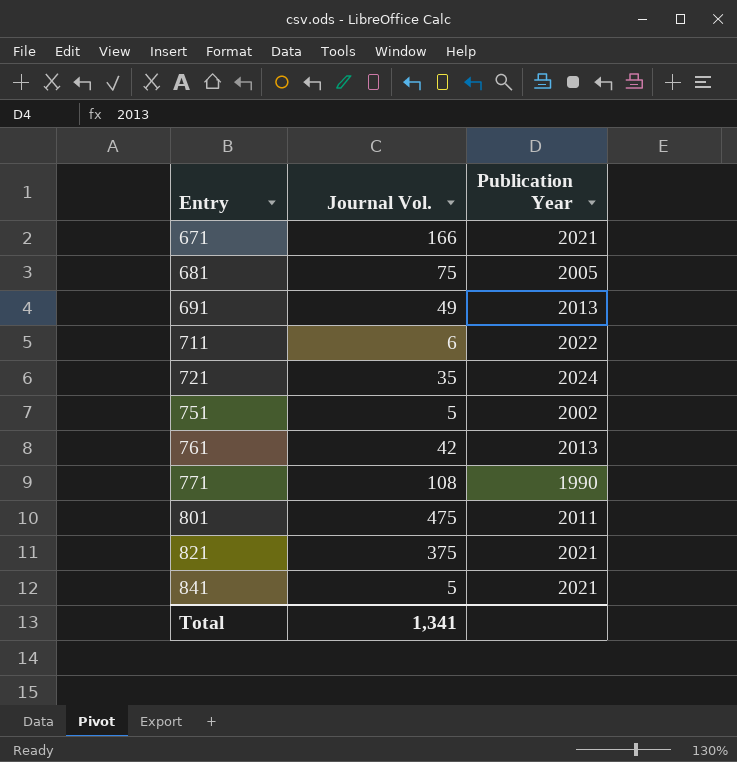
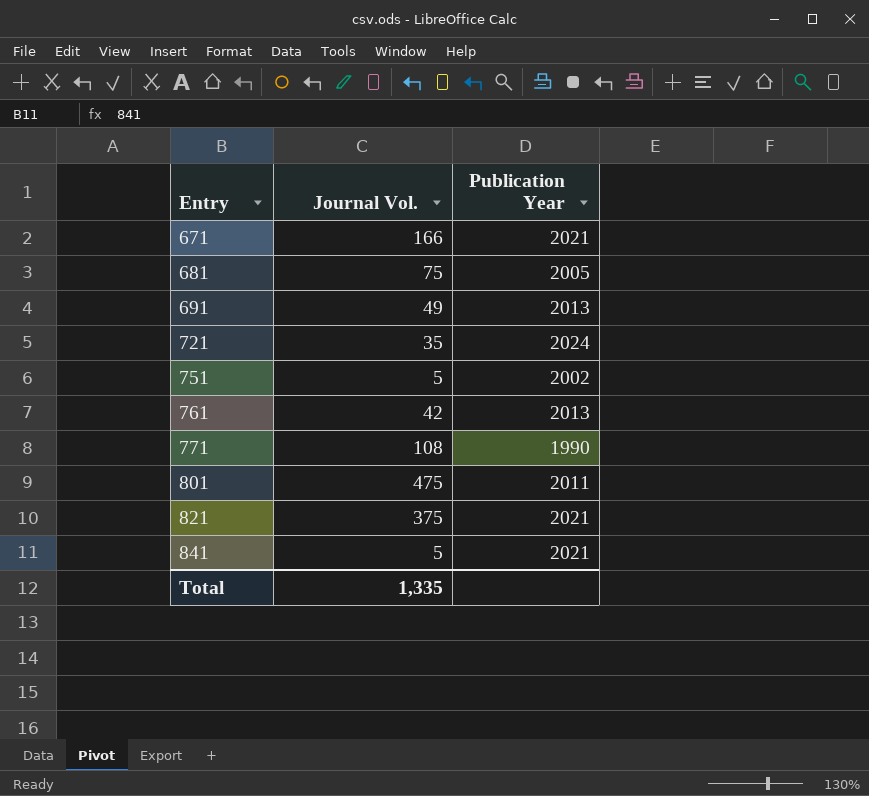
row 711: 6 | 2022 -> none
Total | Journal Vol.: 1,341 -> 1,335

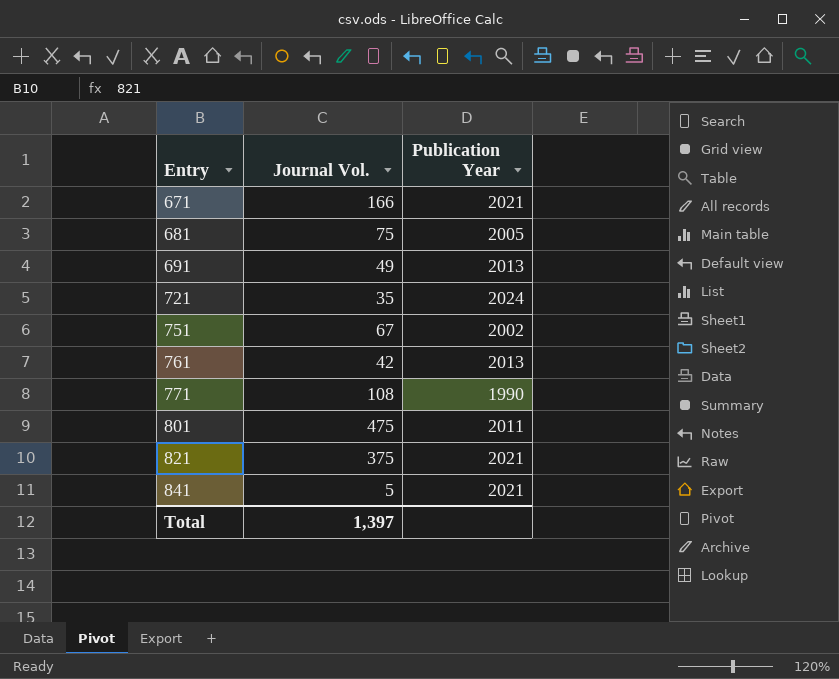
751 | Journal Vol.: 5 -> 67
Total | Journal Vol.: 1,335 -> 1,397

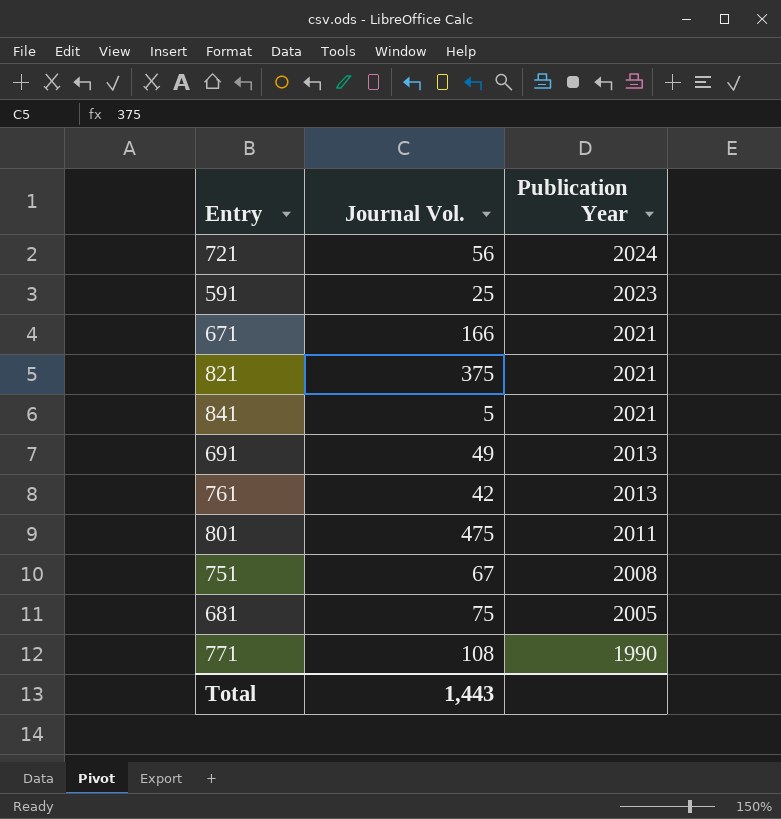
row order: Entry ascending -> Publication Year descending
721 | Journal Vol.: 35 -> 56
row 591: none -> 25 | 2023
751 | Publication Year: 2002 -> 2008
Total | Journal Vol.: 1,397 -> 1,443

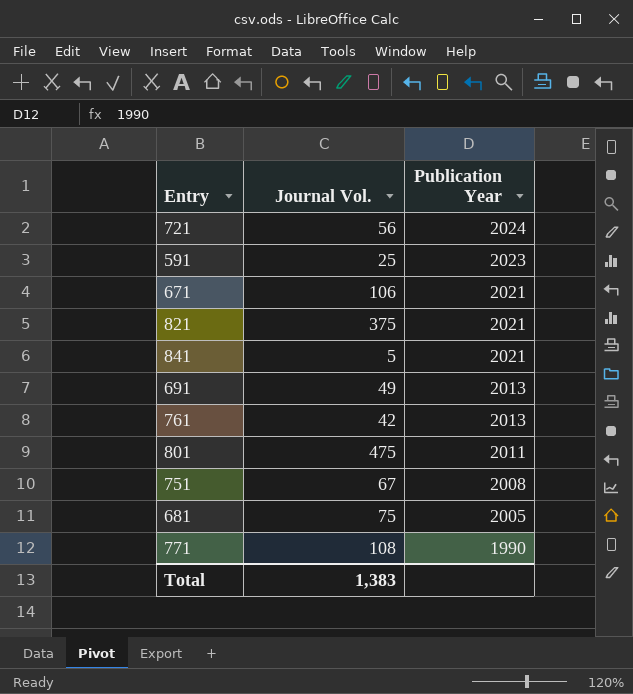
671 | Journal Vol.: 166 -> 106
Total | Journal Vol.: 1,443 -> 1,383

